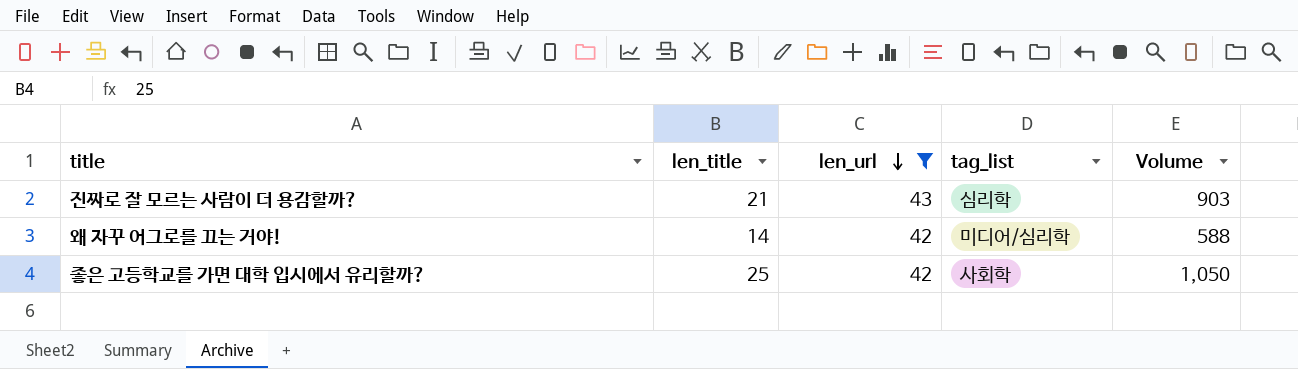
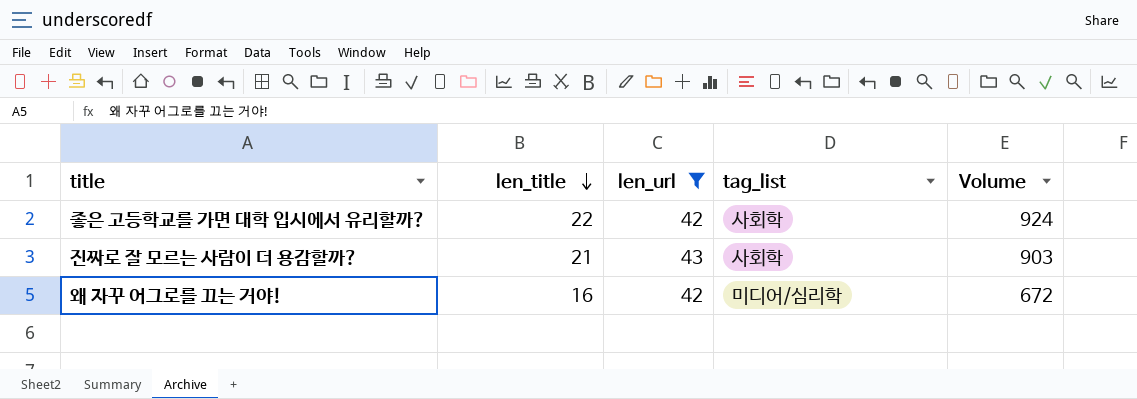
row order: len_url descending -> len_title descending
좋은 고등학교를 가면 대학 입시에서 유리할까? | len_title: 25 -> 22
좋은 고등학교를 가면 대학 입시에서 유리할까? | Volume: 1,050 -> 924
진짜로 잘 모르는 사람이 더 용감할까? | tag_list: 심리학 -> 사회학
왜 자꾸 어그로를 끄는 거야! | len_title: 14 -> 16
왜 자꾸 어그로를 끄는 거야! | Volume: 588 -> 672

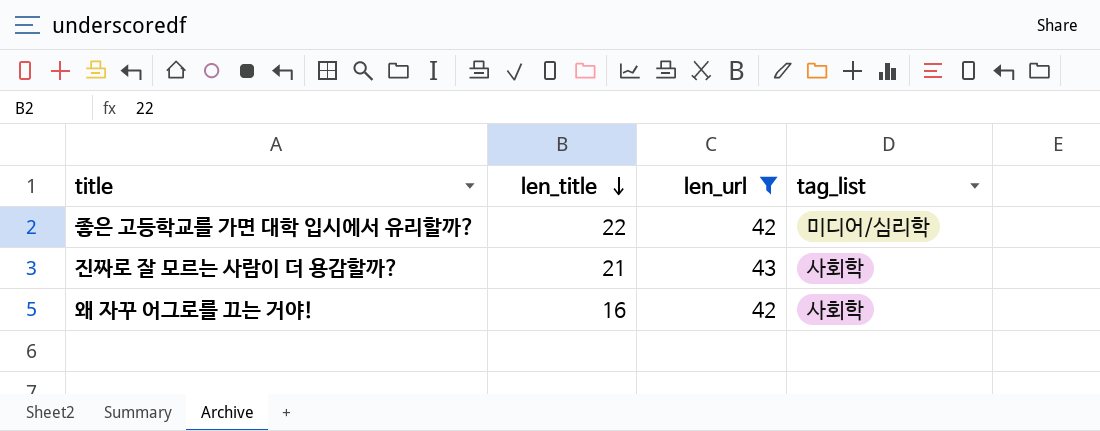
column Volume | formula: [len_title] * [len_url] -> none
좋은 고등학교를 가면 대학 입시에서 유리할까? | tag_list: 사회학 -> 미디어/심리학
왜 자꾸 어그로를 끄는 거야! | tag_list: 미디어/심리학 -> 사회학

